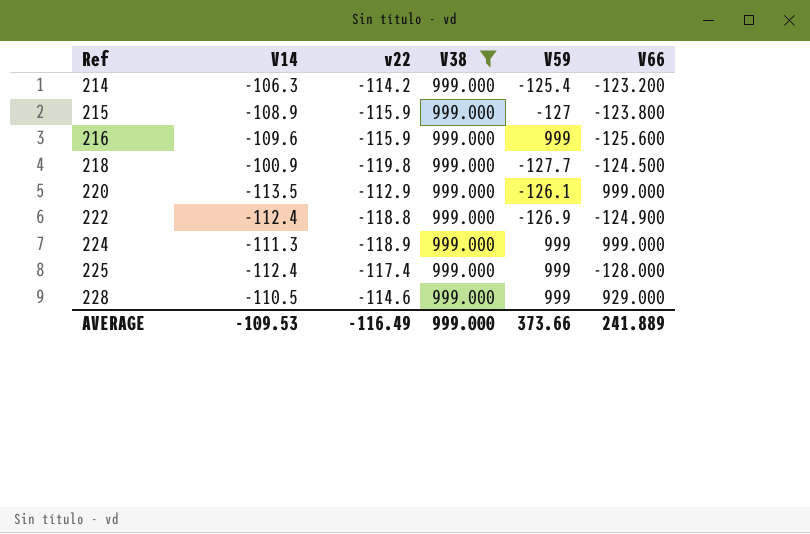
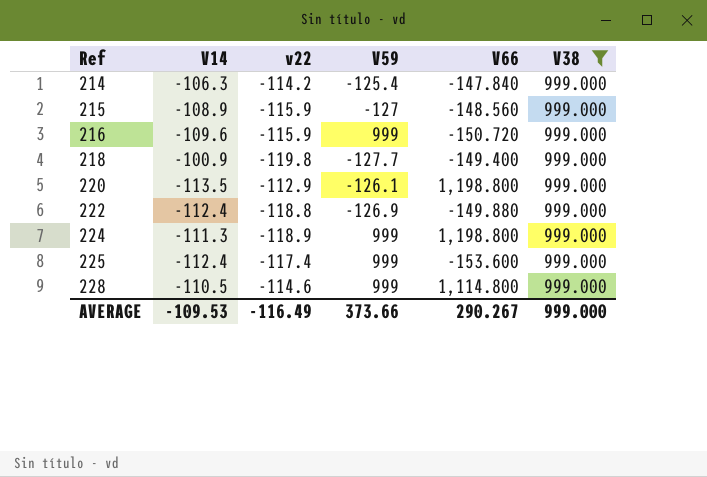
column V38 | position: 4 -> 6
214 | V66: -123.200 -> -147.840
215 | V66: -123.800 -> -148.560
216 | V66: -125.600 -> -150.720
218 | V66: -124.500 -> -149.400
220 | V66: 999.000 -> 1,198.800
222 | V66: -124.900 -> -149.880
224 | V66: 999.000 -> 1,198.800
225 | V66: -128.000 -> -153.600
228 | V66: 929.000 -> 1,114.800
AVERAGE | V66: 241.889 -> 290.267

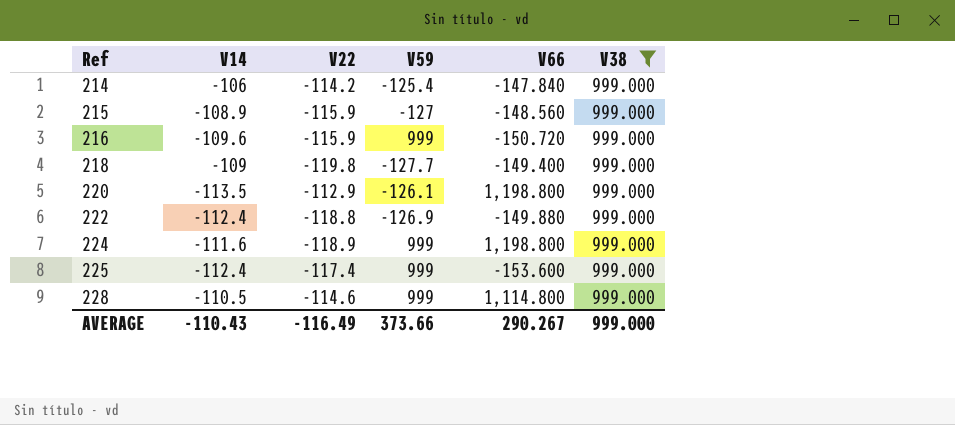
column name: v22 -> V22
214 | V14: -106.3 -> -106
218 | V14: -100.9 -> -109
224 | V14: -111.3 -> -111.6
AVERAGE | V14: -109.53 -> -110.43

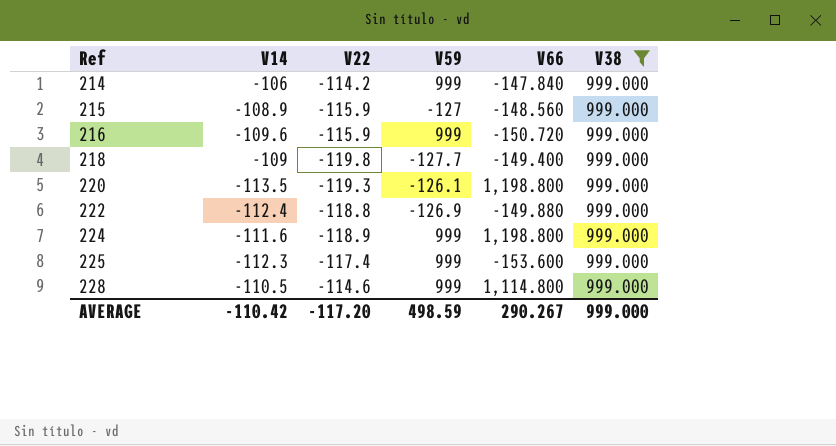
214 | V59: -125.4 -> 999
220 | V22: -112.9 -> -119.3
225 | V14: -112.4 -> -112.3
AVERAGE | V14: -110.43 -> -110.42
AVERAGE | V22: -116.49 -> -117.20
AVERAGE | V59: 373.66 -> 498.59

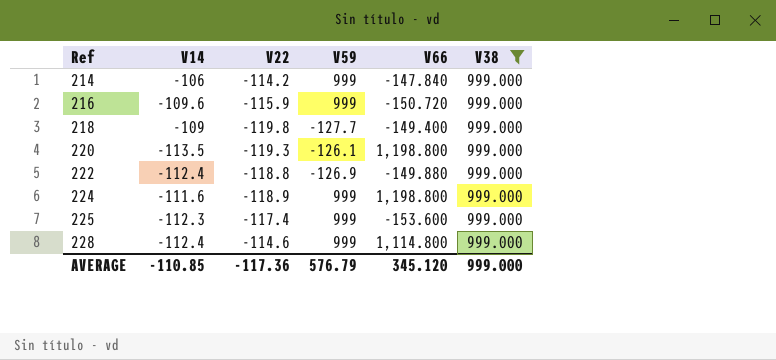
row 215: -108.9 | -115.9 | -127 | -148.560 | 999.000 -> none
228 | V14: -110.5 -> -112.4
AVERAGE | V14: -110.42 -> -110.85
AVERAGE | V22: -117.20 -> -117.36
AVERAGE | V59: 498.59 -> 576.79
AVERAGE | V66: 290.267 -> 345.120

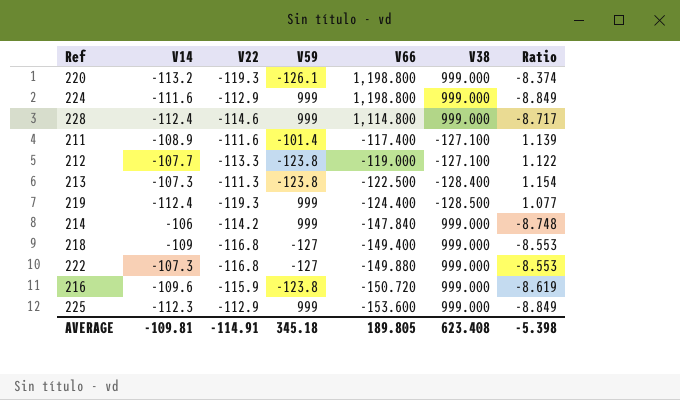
filter: V38 = 999.000 -> none
row order: Ref ascending -> V66 descending
column Ratio | formula: none -> [V38] / [V22]
220 | V14: -113.5 -> -113.2
224 | V22: -118.9 -> -112.9
218 | V22: -119.8 -> -116.8
218 | V59: -127.7 -> -127
222 | V14: -112.4 -> -107.3
222 | V22: -118.8 -> -116.8
222 | V59: -126.9 -> -127
216 | V59: 999 -> -123.8
225 | V22: -117.4 -> -112.9
AVERAGE | V14: -110.85 -> -109.81
AVERAGE | V22: -117.36 -> -114.91
AVERAGE | V59: 576.79 -> 345.18
AVERAGE | V66: 345.120 -> 189.805
AVERAGE | V38: 999.000 -> 623.408

